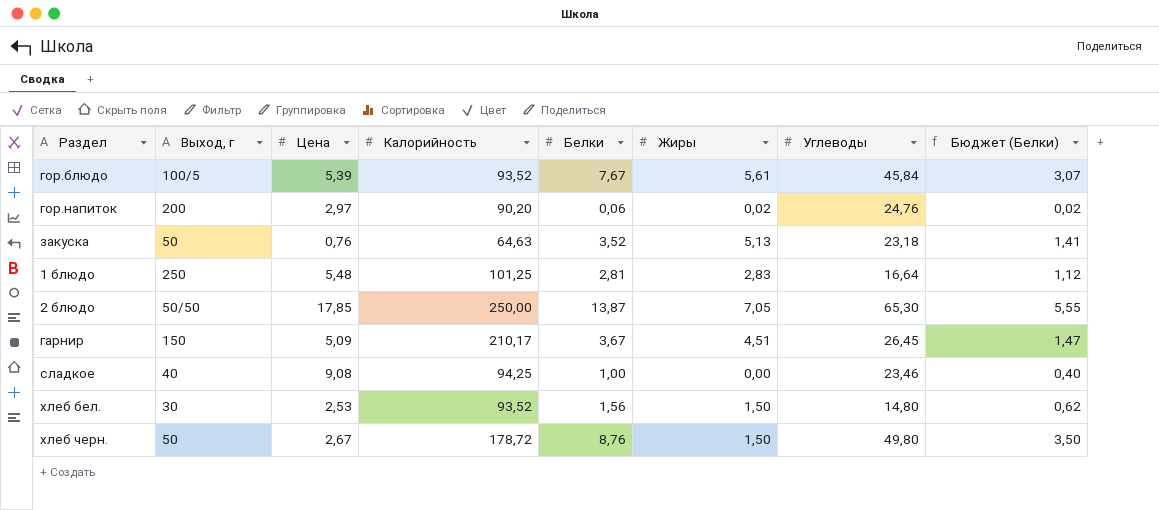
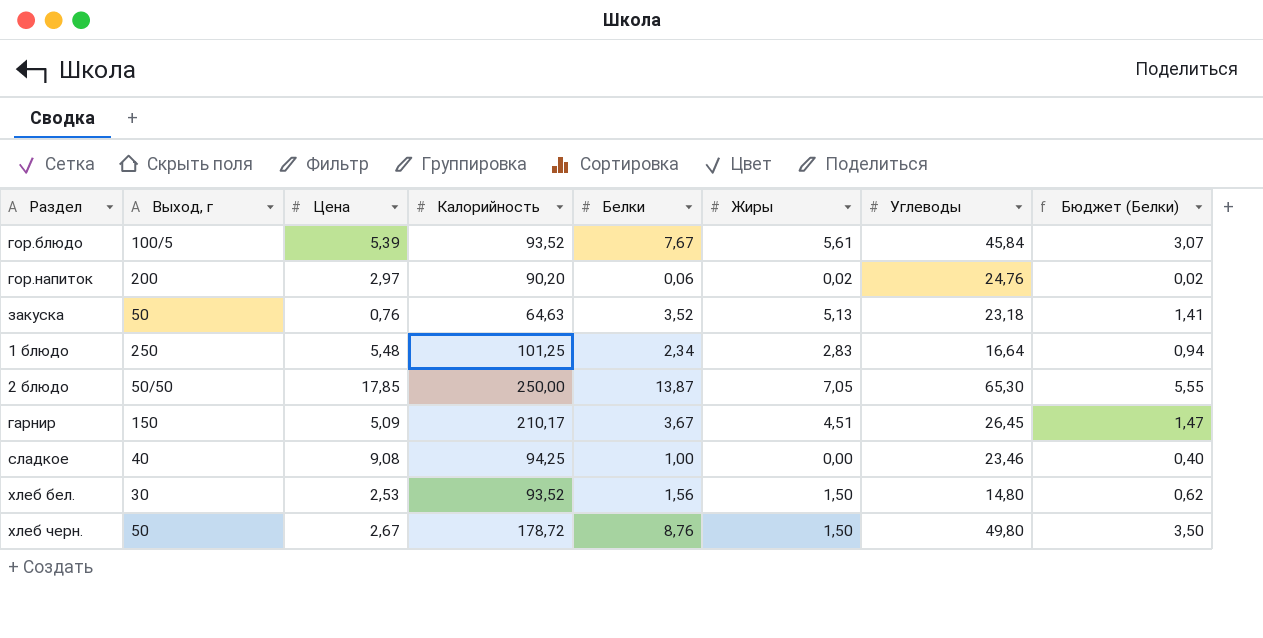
1 блюдо | Белки: 2,81 -> 2,34
1 блюдо | Бюджет (Белки): 1,12 -> 0,94

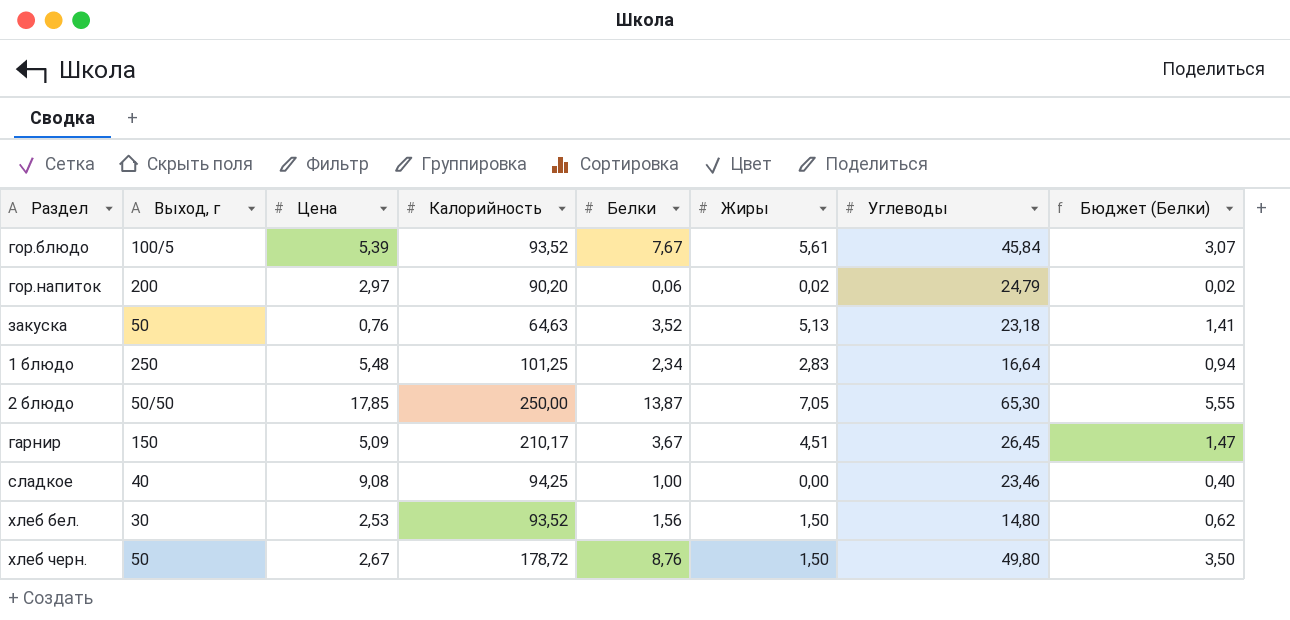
гор.напиток | Углеводы: 24,76 -> 24,79

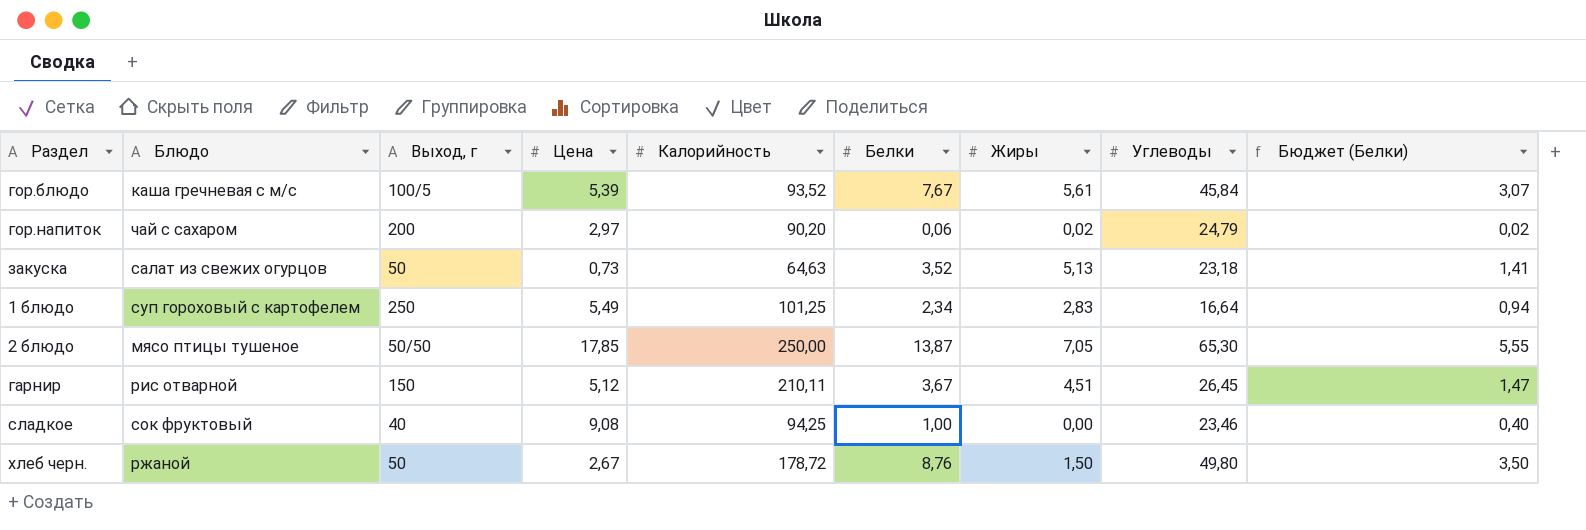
column Блюдо | position: none -> 2
row хлеб бел.: 30 | 2,53 | 93,52 | 1,56 | 1,50 | 14,80 | 0,62 -> none
закуска | Цена: 0,76 -> 0,73
1 блюдо | Цена: 5,48 -> 5,49
гарнир | Цена: 5,09 -> 5,12
гарнир | Калорийность: 210,17 -> 210,11

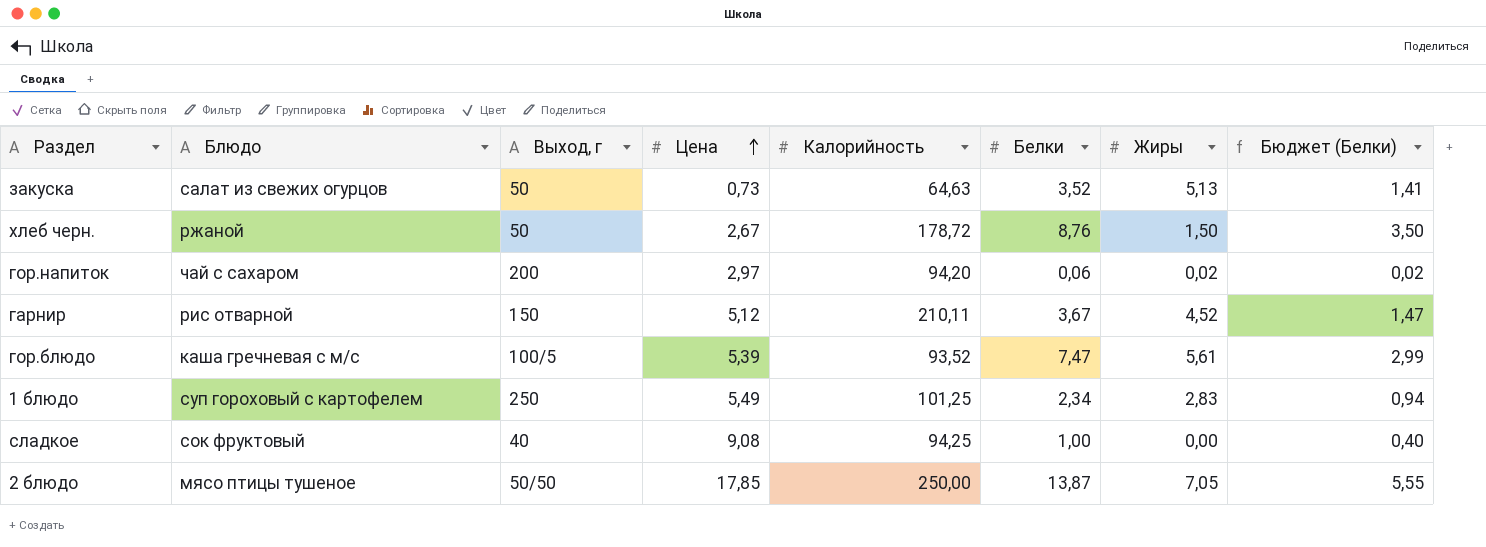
row order: none -> Цена ascending
column Углеводы | position: 8 -> none
гор.напиток | Калорийность: 90,20 -> 94,20
гарнир | Жиры: 4,51 -> 4,52
гор.блюдо | Белки: 7,67 -> 7,47
гор.блюдо | Бюджет (Белки): 3,07 -> 2,99

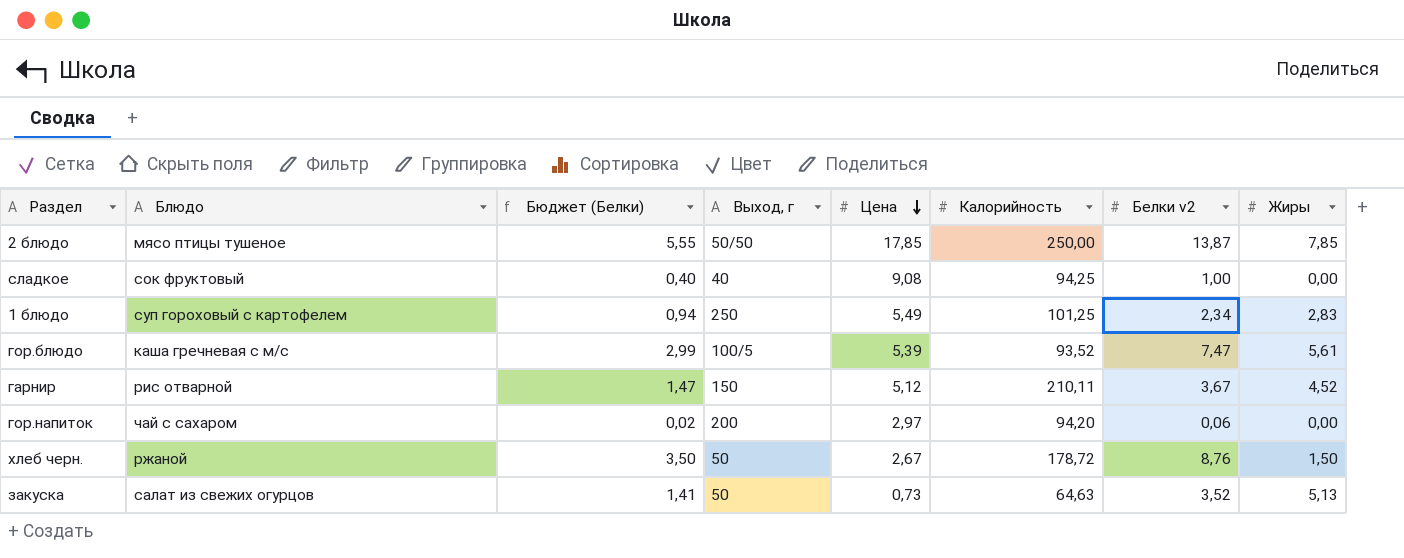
row order: Цена ascending -> Цена descending
column Бюджет (Белки) | position: 8 -> 3
column name: Белки -> Белки v2
2 блюдо | Жиры: 7,05 -> 7,85
гор.напиток | Жиры: 0,02 -> 0,00

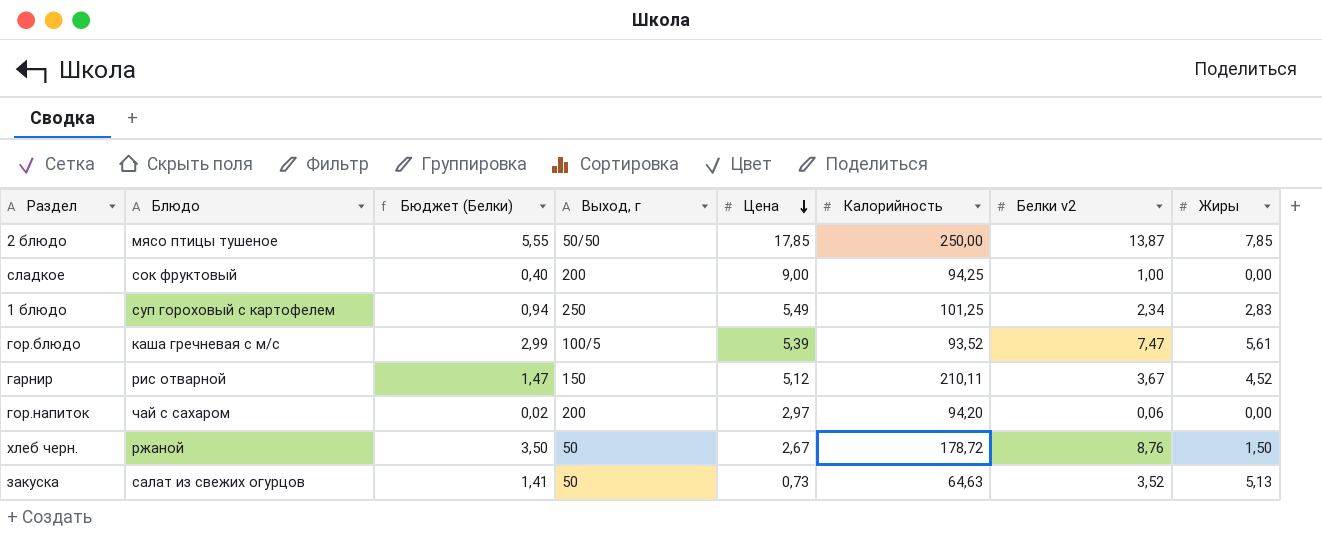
сладкое | Выход, г: 40 -> 200
сладкое | Цена: 9,08 -> 9,00

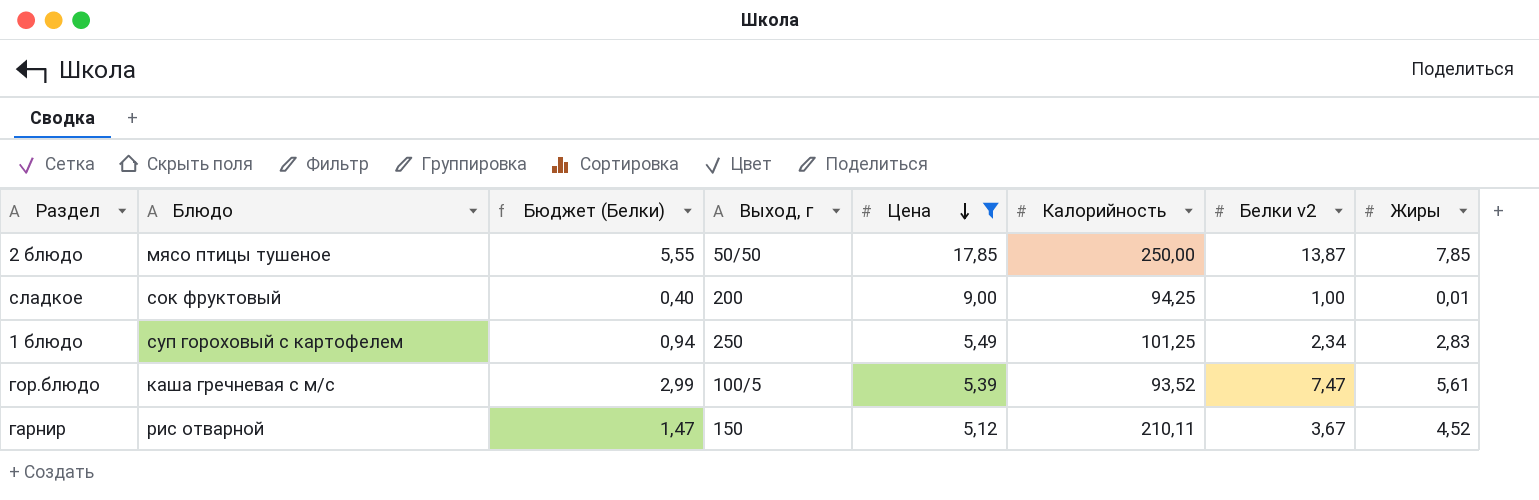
filter: none -> Цена >= 5,12
сладкое | Жиры: 0,00 -> 0,01

